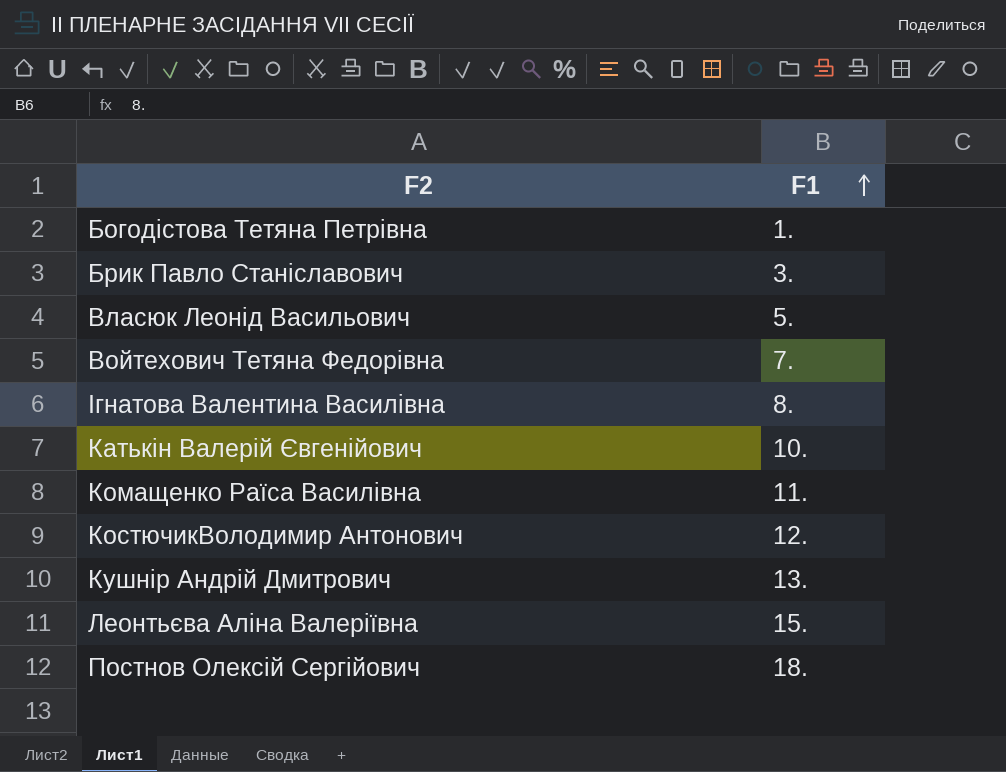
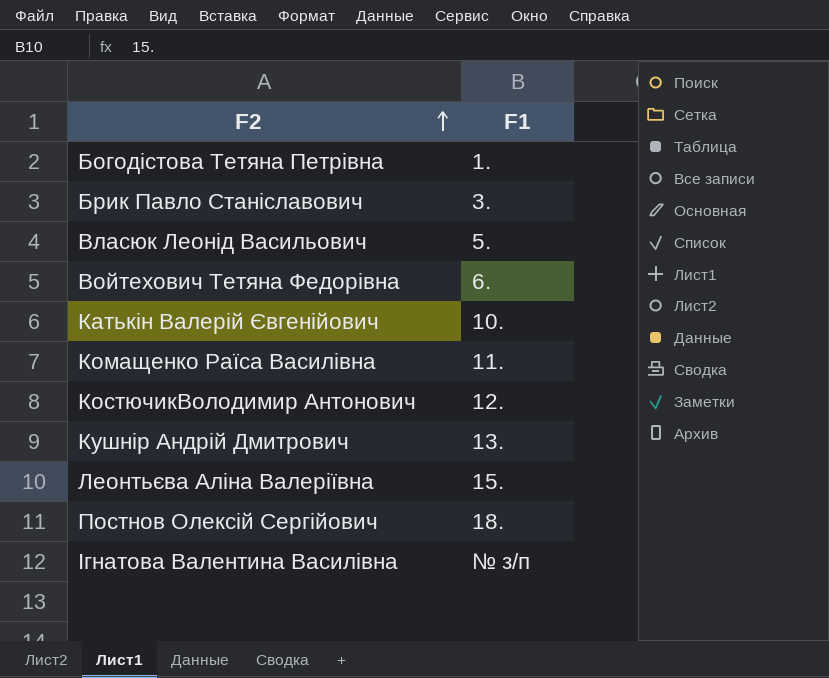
row order: F1 ascending -> F2 ascending
Войтехович Тетяна Федорівна | F1: 7. -> 6.
Ігнатова Валентина Василівна | F1: 8. -> № з/п

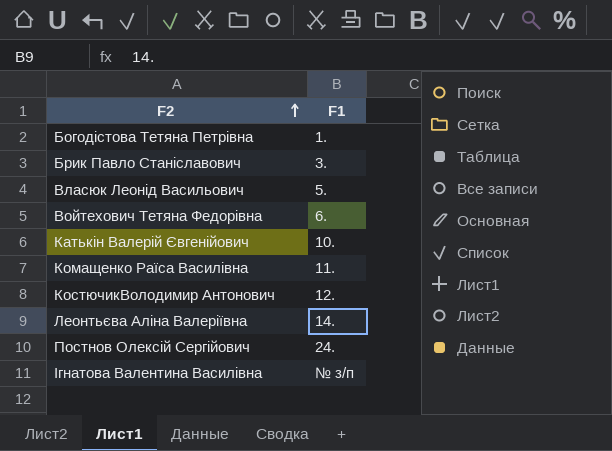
row Кушнір Андрій Дмитрович: 13. -> none
Леонтьєва Аліна Валеріївна | F1: 15. -> 14.
Постнов Олексій Сергійович | F1: 18. -> 24.

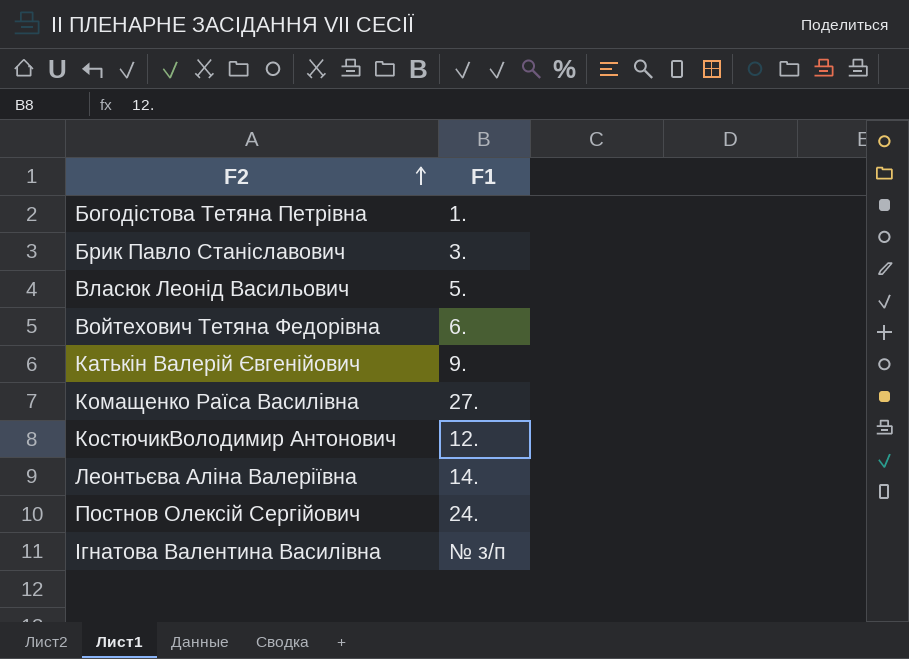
Катькін Валерій Євгенійович | F1: 10. -> 9.
Комащенко Раїса Василівна | F1: 11. -> 27.

